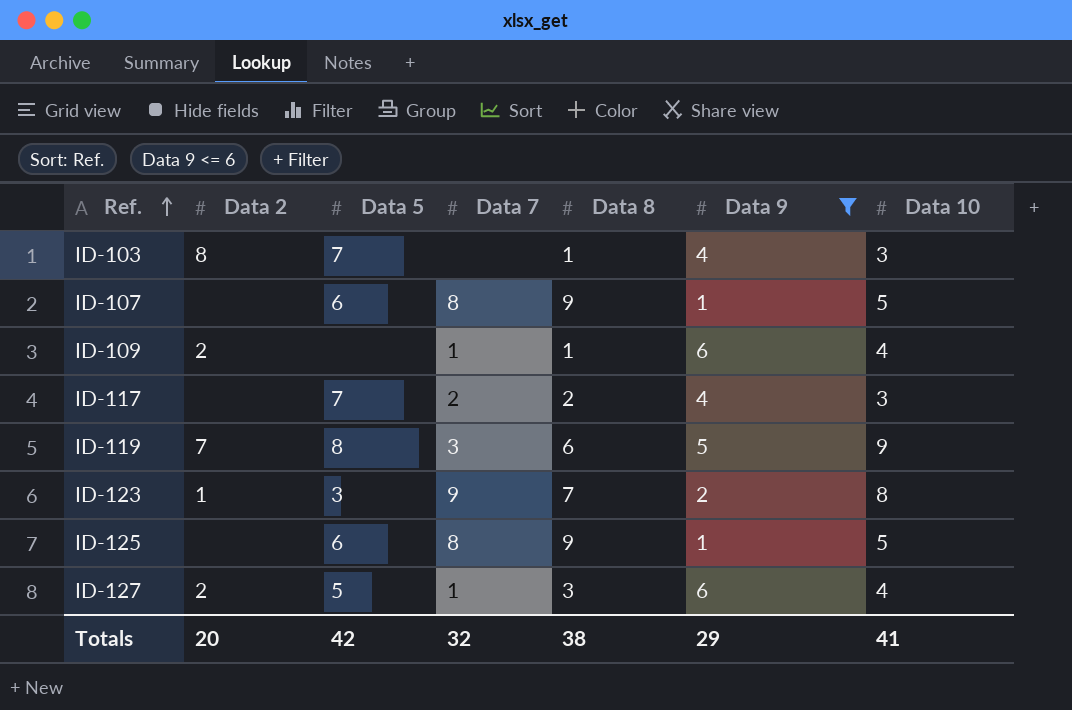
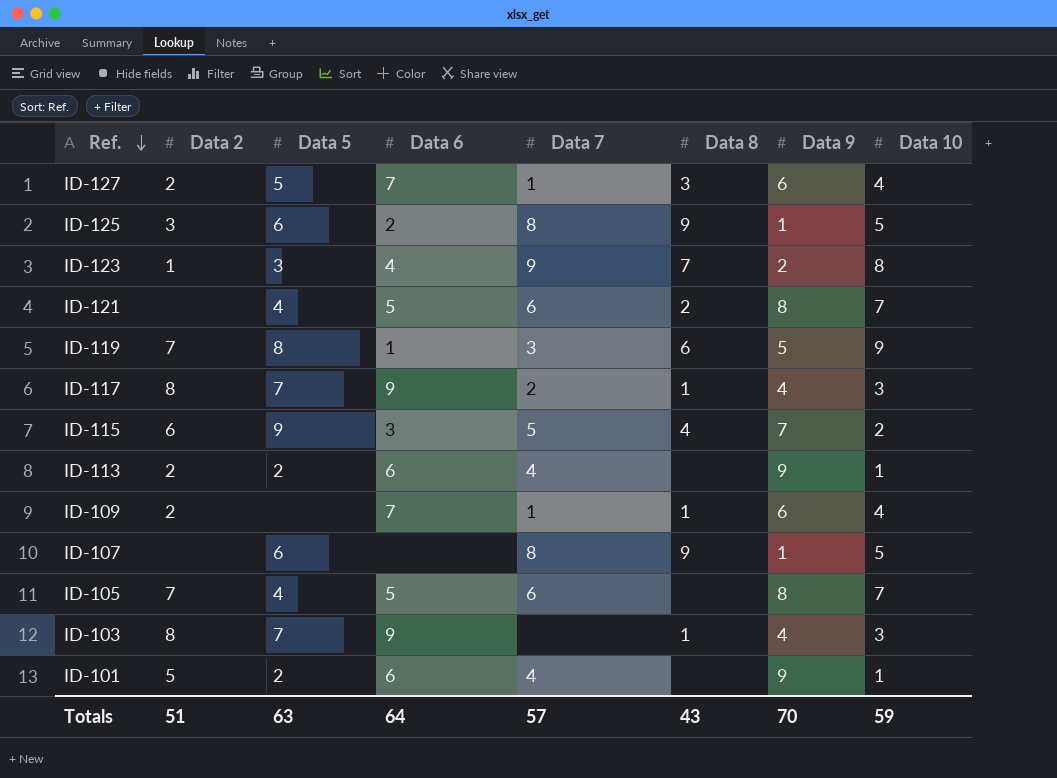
filter: Data 9 <= 6 -> none
row order: Ref. ascending -> Ref. descending
column Data 6 | position: none -> 4
ID-125 | Data 2: none -> 3
ID-117 | Data 2: none -> 8
ID-117 | Data 8: 2 -> 1
Totals | Data 2: 20 -> 51
Totals | Data 5: 42 -> 63
Totals | Data 7: 32 -> 57
Totals | Data 8: 38 -> 43
Totals | Data 9: 29 -> 70
Totals | Data 10: 41 -> 59

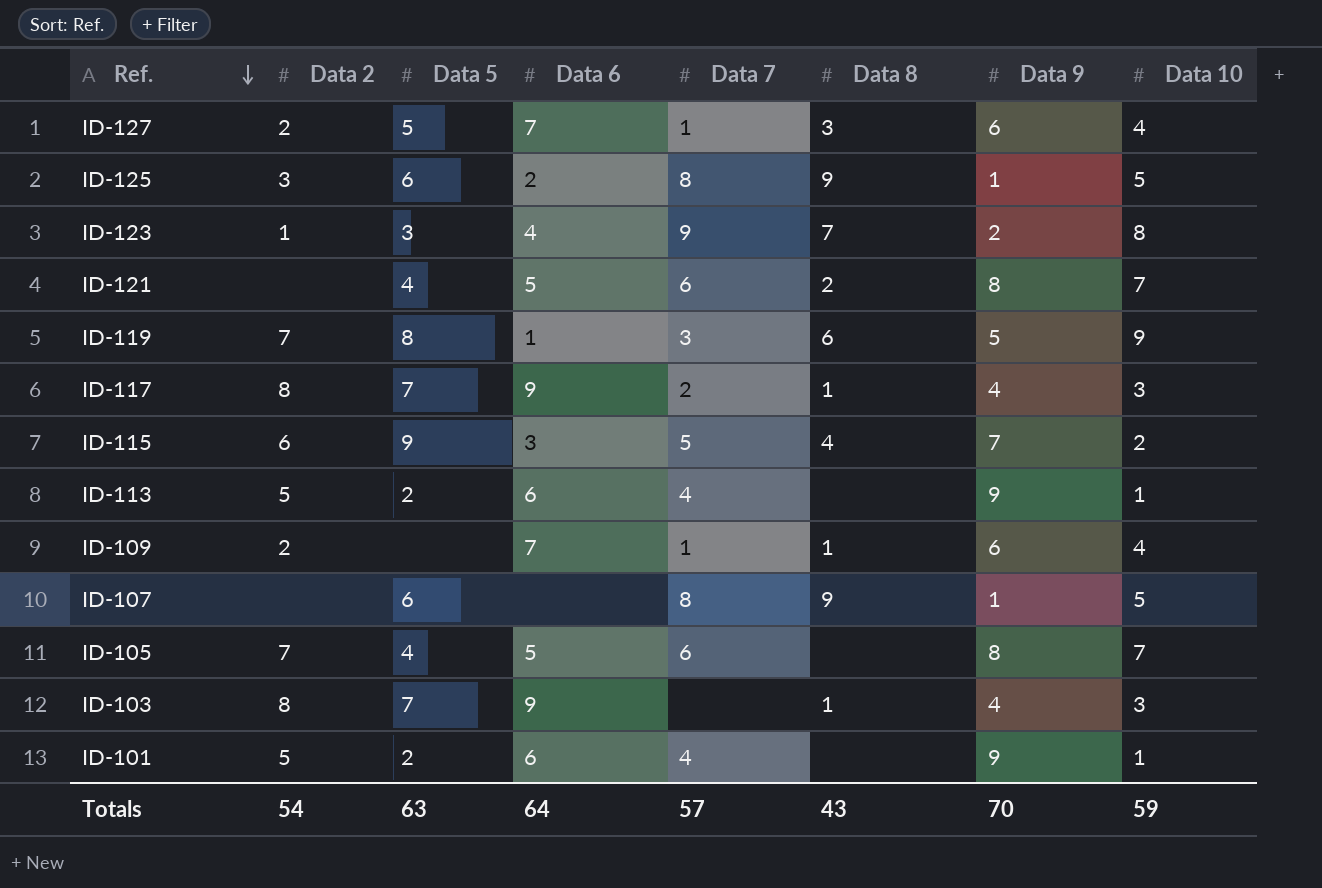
ID-113 | Data 2: 2 -> 5
Totals | Data 2: 51 -> 54

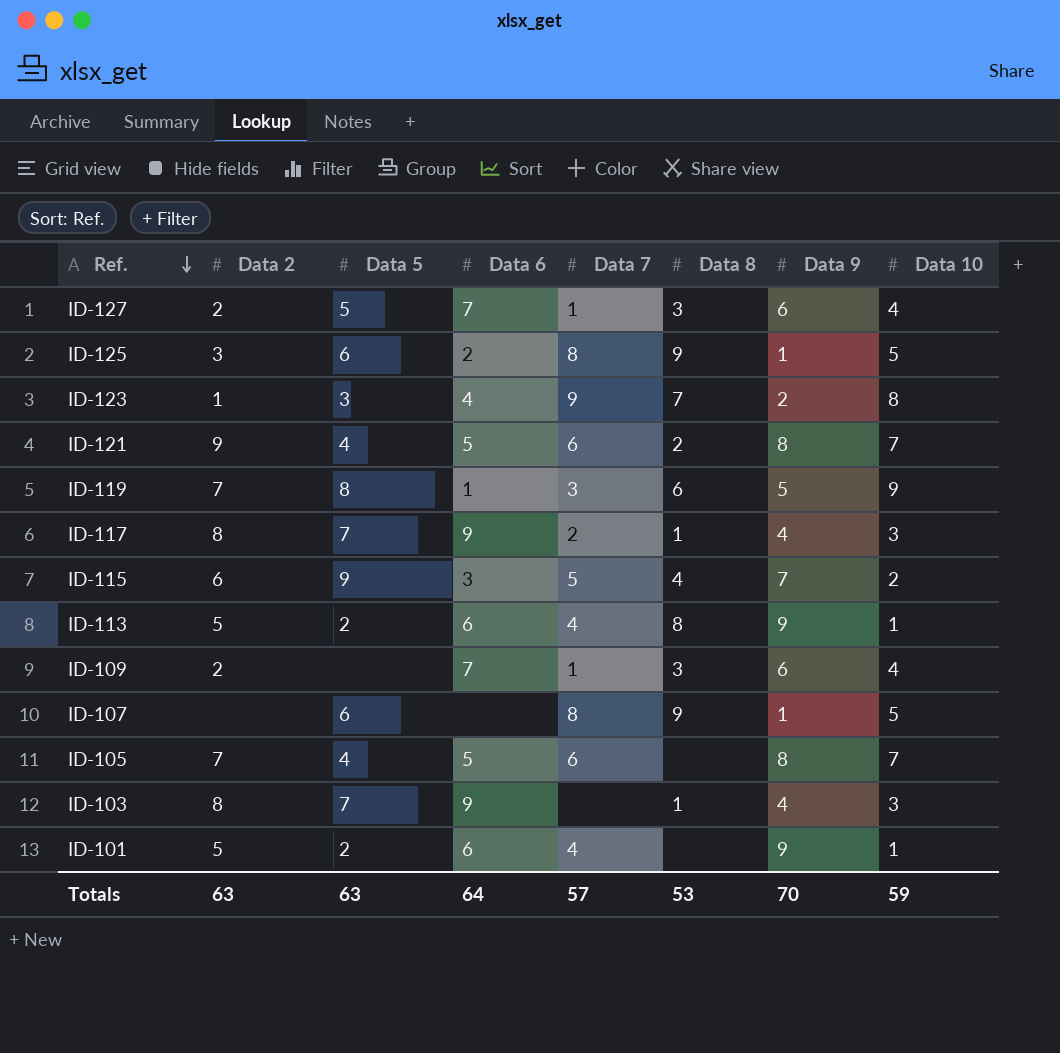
ID-121 | Data 2: none -> 9
ID-113 | Data 8: none -> 8
ID-109 | Data 8: 1 -> 3
Totals | Data 2: 54 -> 63
Totals | Data 8: 43 -> 53

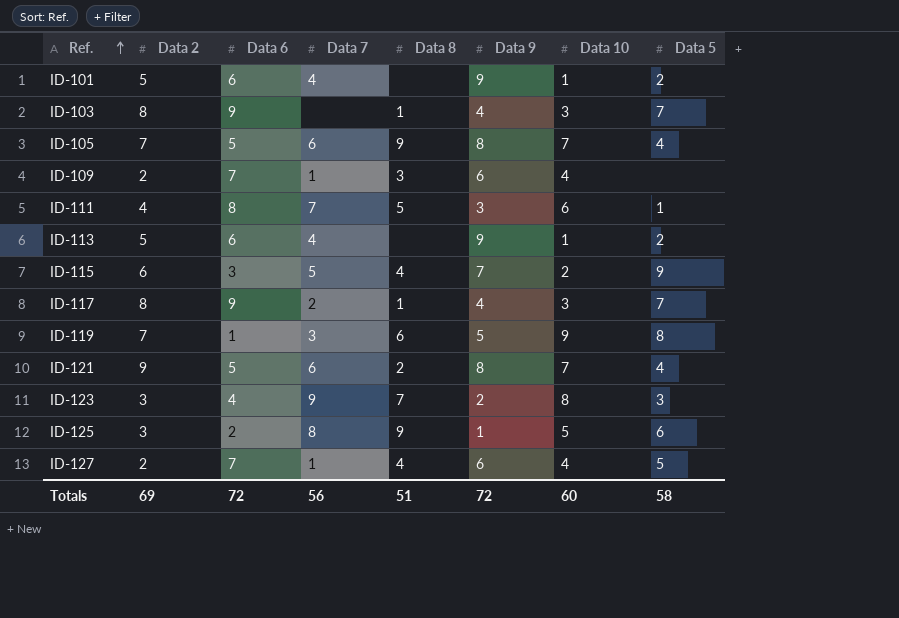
row order: Ref. descending -> Ref. ascending
column Data 5 | position: 3 -> 8
row ID-107: none | 6 | none | 8 | 9 | 1 | 5 -> none
ID-105 | Data 8: none -> 9
row ID-111: none -> 4 | 8 | 7 | 5 | 3 | 6 | 1
ID-113 | Data 8: 8 -> none
ID-123 | Data 2: 1 -> 3
ID-127 | Data 8: 3 -> 4
Totals | Data 2: 63 -> 69
Totals | Data 6: 64 -> 72
Totals | Data 7: 57 -> 56
Totals | Data 8: 53 -> 51
Totals | Data 9: 70 -> 72
Totals | Data 10: 59 -> 60
Totals | Data 5: 63 -> 58

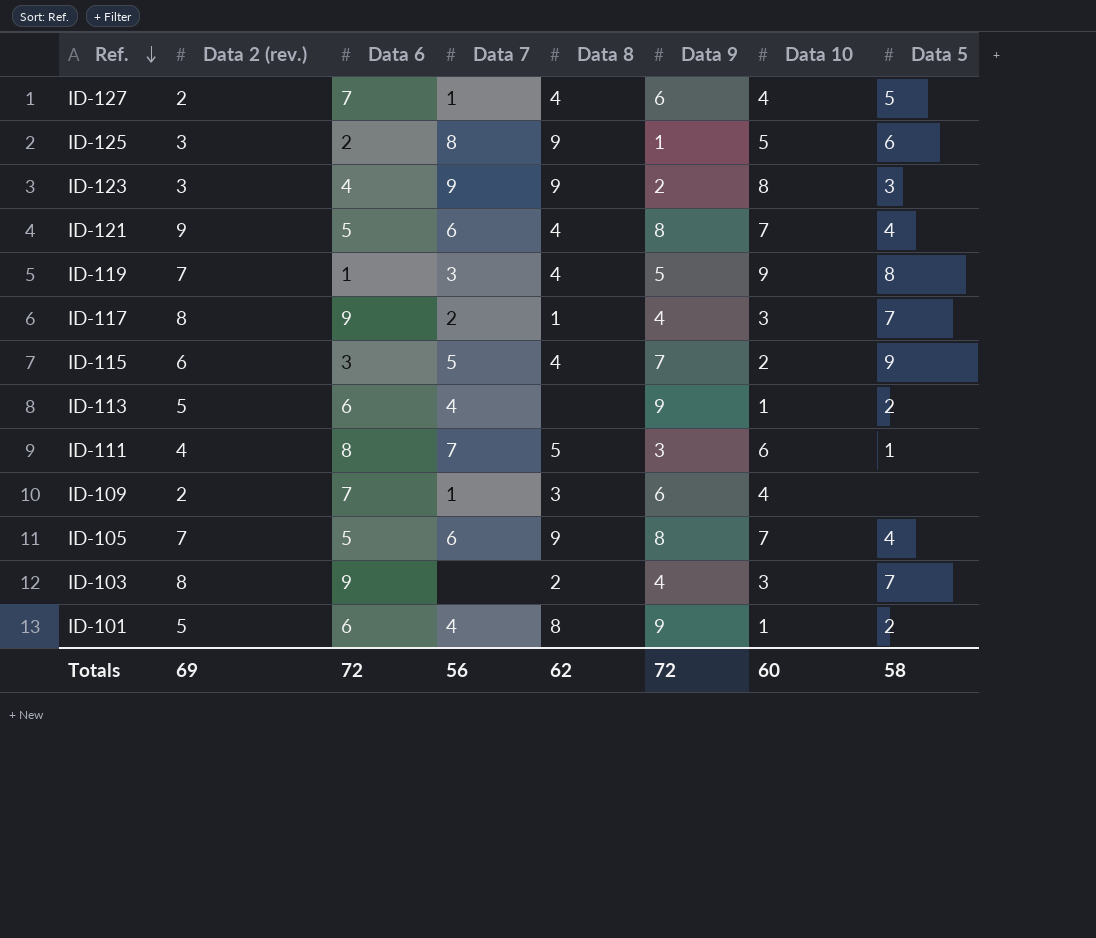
row order: Ref. ascending -> Ref. descending
column name: Data 2 -> Data 2 (rev.)
ID-123 | Data 8: 7 -> 9
ID-121 | Data 8: 2 -> 4
ID-119 | Data 8: 6 -> 4
ID-103 | Data 8: 1 -> 2
ID-101 | Data 8: none -> 8
Totals | Data 8: 51 -> 62

